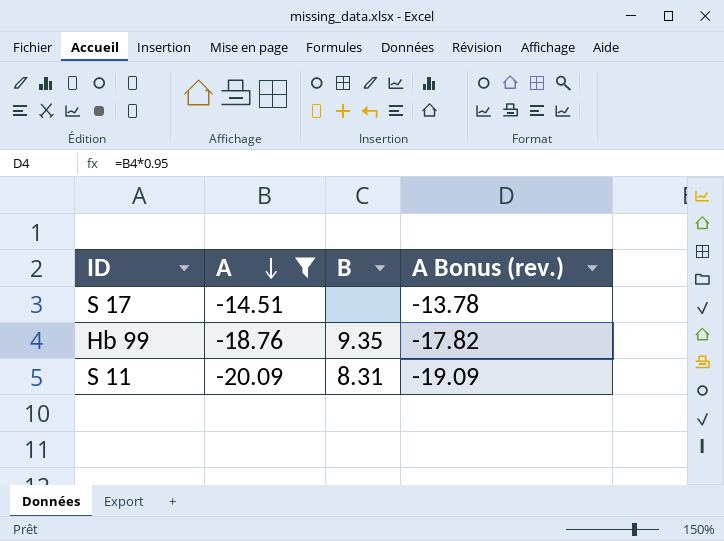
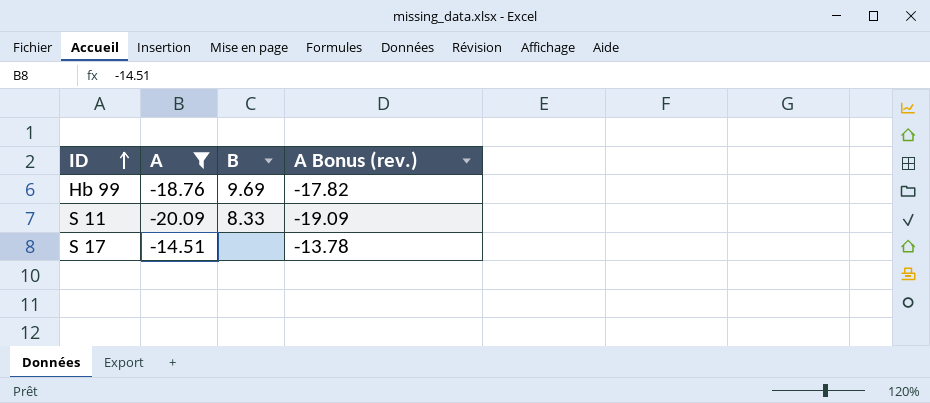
row order: A descending -> ID ascending
Hb 99 | B: 9.35 -> 9.69
S 11 | B: 8.31 -> 8.33

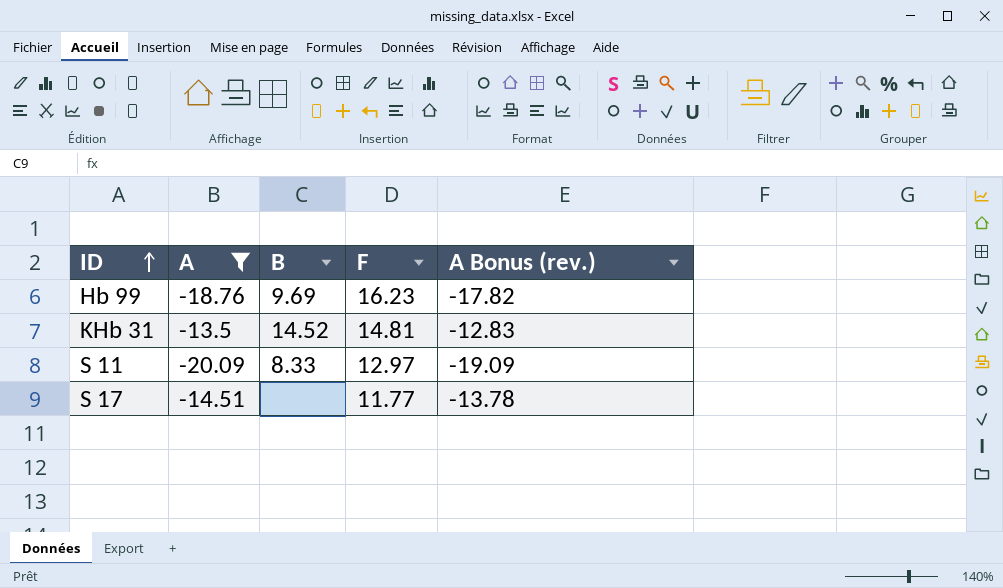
column F | position: none -> 4
row KHb 31: none -> -13.5 | 14.52 | 14.81 | -12.83

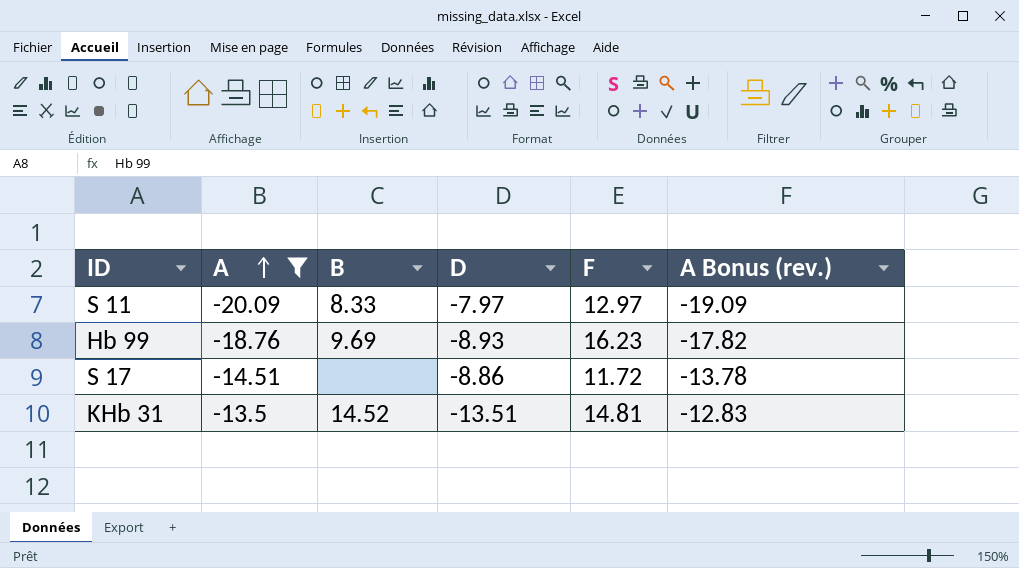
row order: ID ascending -> A ascending
column D | position: none -> 4
S 17 | F: 11.77 -> 11.72

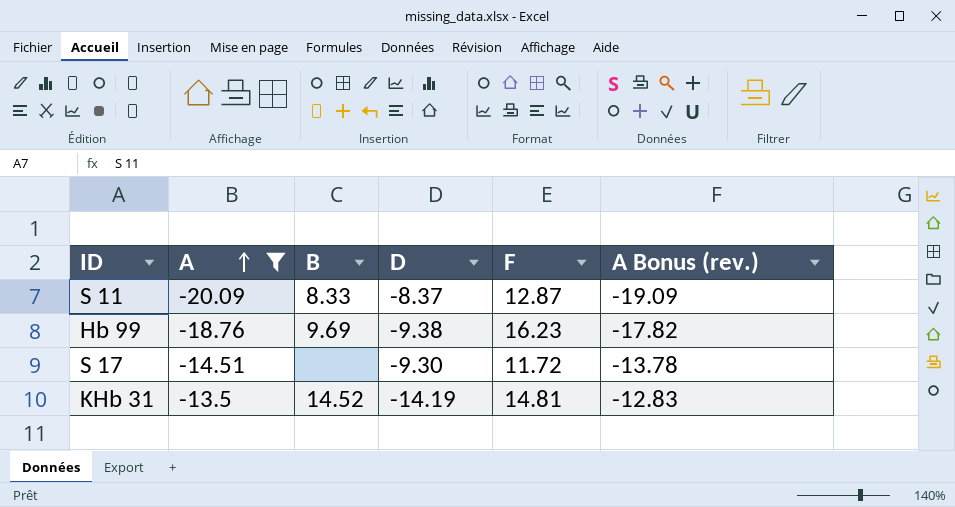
S 11 | D: -7.97 -> -8.37
S 11 | F: 12.97 -> 12.87
Hb 99 | D: -8.93 -> -9.38
S 17 | D: -8.86 -> -9.30
KHb 31 | D: -13.51 -> -14.19

